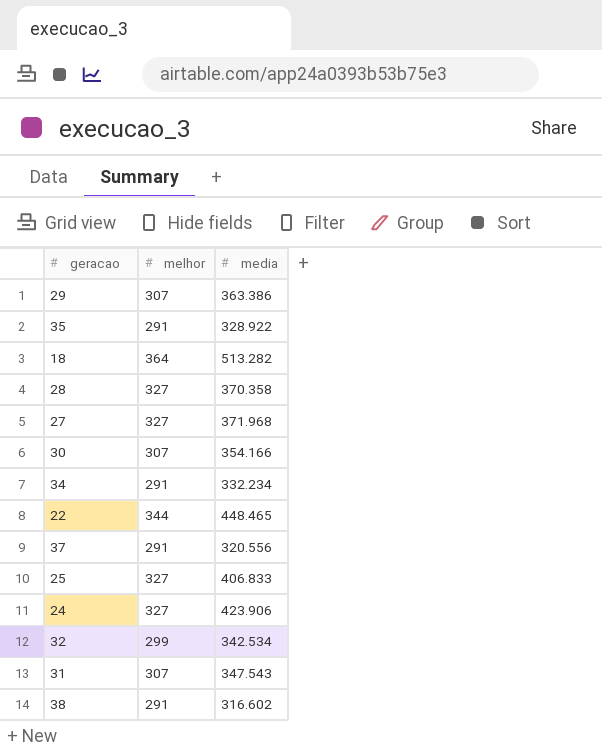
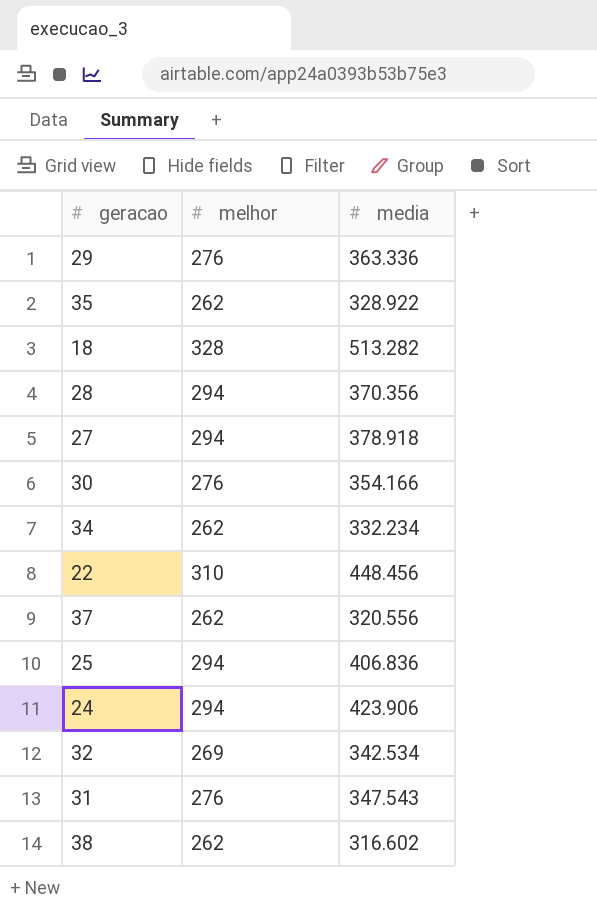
29 | melhor: 307 -> 276
29 | media: 363.386 -> 363.336
35 | melhor: 291 -> 262
18 | melhor: 364 -> 328
28 | melhor: 327 -> 294
28 | media: 370.358 -> 370.356
27 | melhor: 327 -> 294
27 | media: 371.968 -> 378.918
30 | melhor: 307 -> 276
34 | melhor: 291 -> 262
22 | melhor: 344 -> 310
22 | media: 448.465 -> 448.456
37 | melhor: 291 -> 262
25 | melhor: 327 -> 294
25 | media: 406.833 -> 406.836
24 | melhor: 327 -> 294
32 | melhor: 299 -> 269
31 | melhor: 307 -> 276
38 | melhor: 291 -> 262

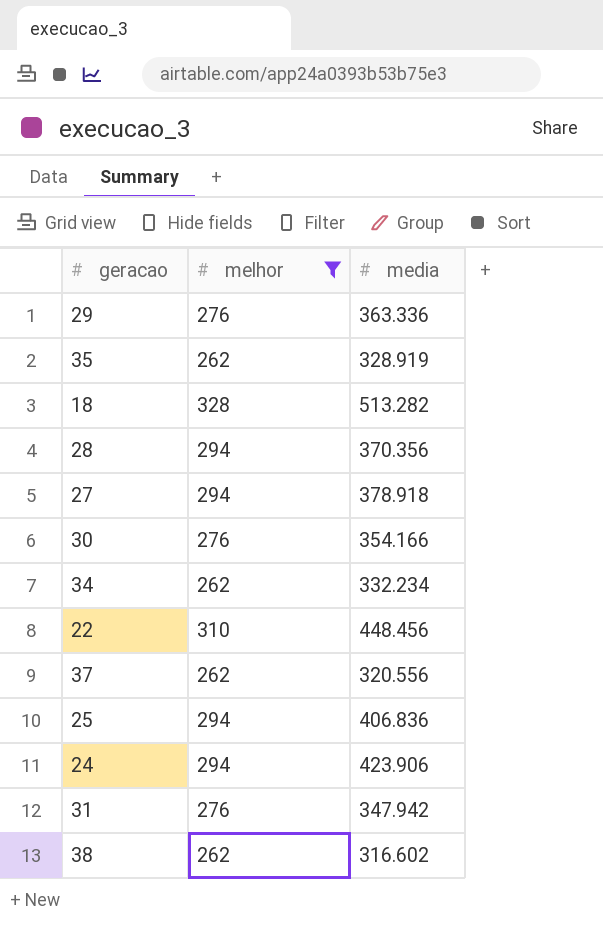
filter: none -> melhor != 269
35 | media: 328.922 -> 328.919
31 | media: 347.543 -> 347.942

